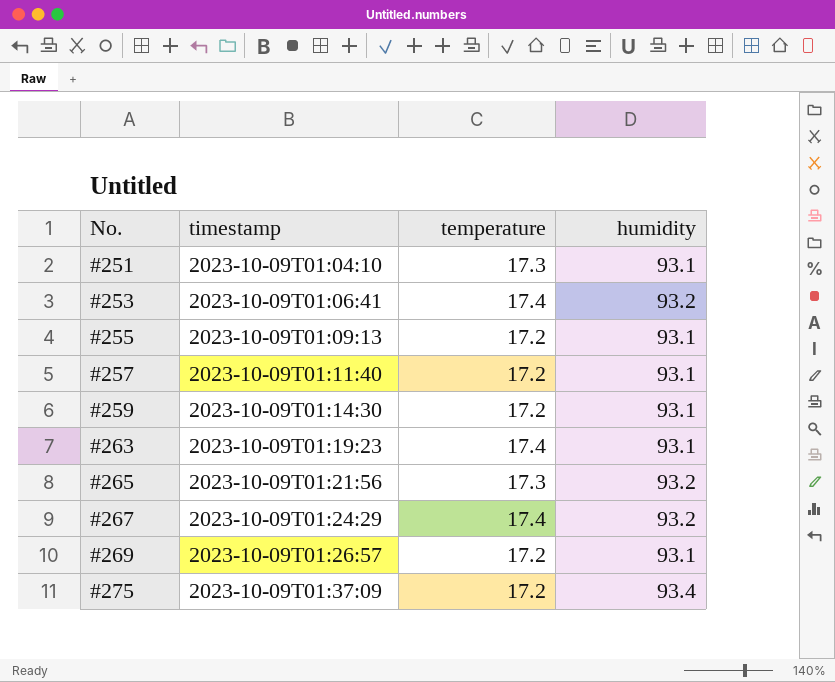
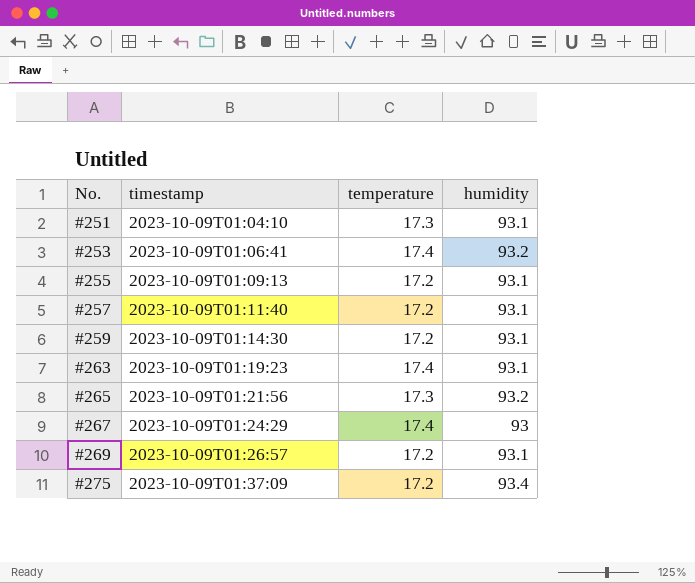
#267 | humidity: 93.2 -> 93

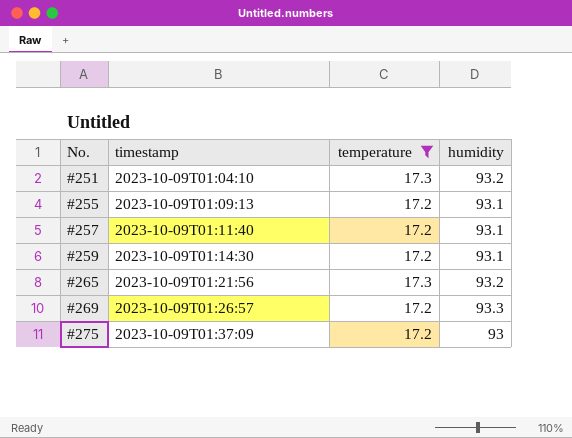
filter: none -> temperature != 17.4
#251 | humidity: 93.1 -> 93.2
#269 | humidity: 93.1 -> 93.3
#275 | humidity: 93.4 -> 93

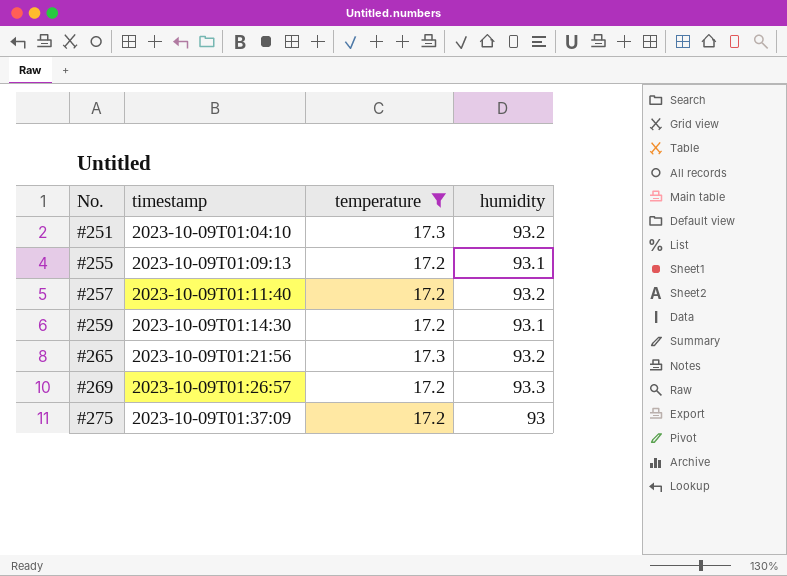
#257 | humidity: 93.1 -> 93.2

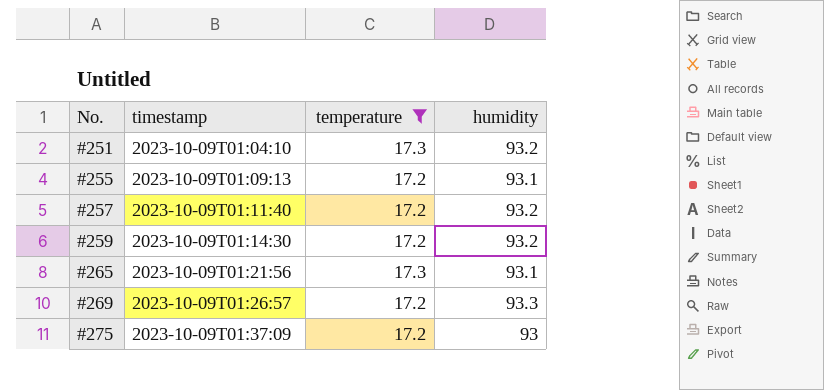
#259 | humidity: 93.1 -> 93.2
#265 | humidity: 93.2 -> 93.1

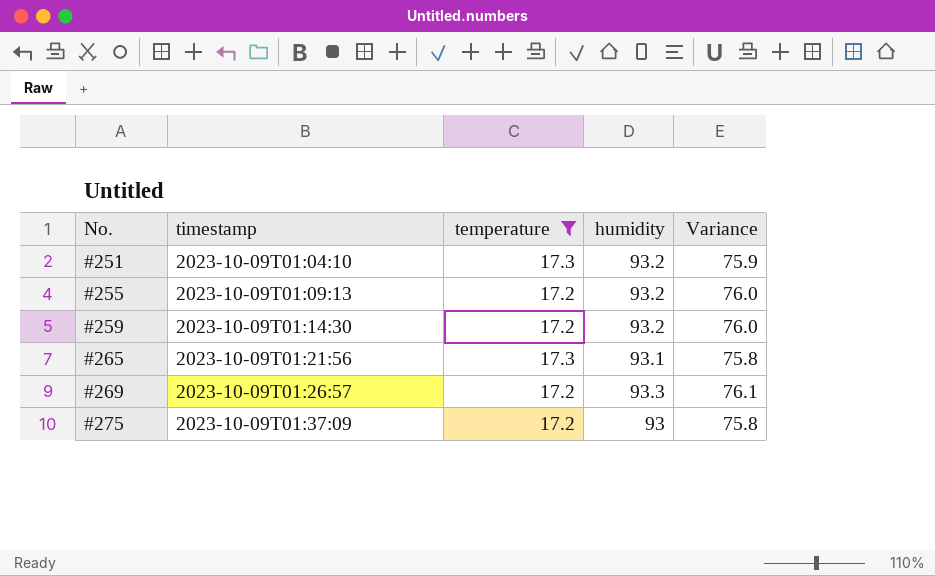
column Variance | formula: none -> [humidity] - [temperature]
row #257: 2023-10-09T01:11:40 | 17.2 | 93.2 -> none
#255 | humidity: 93.1 -> 93.2

